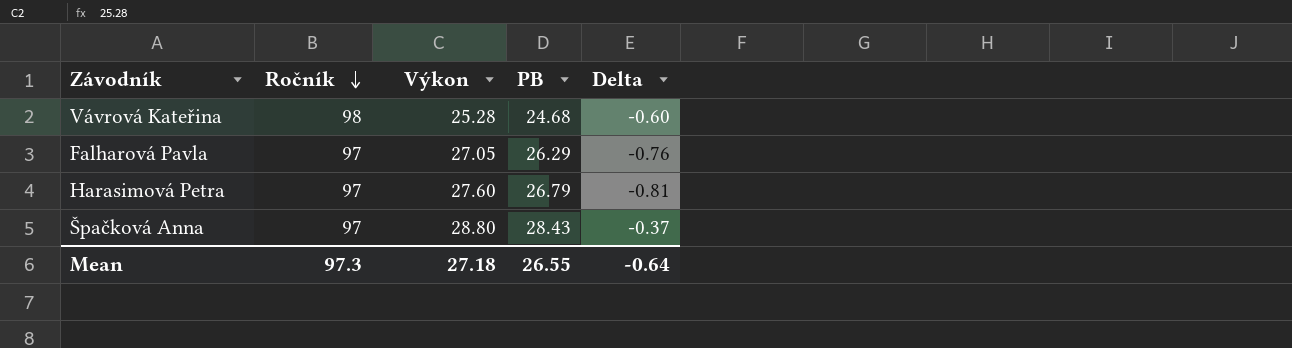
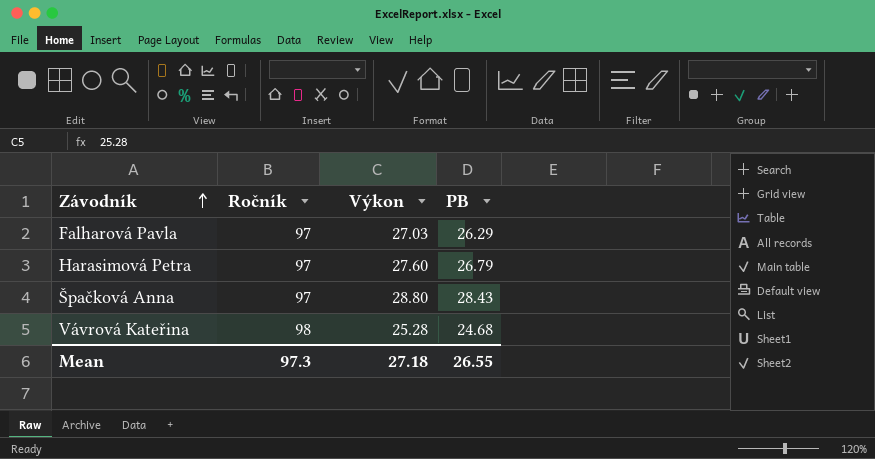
row order: Ročník descending -> Závodník ascending
column Delta | formula: [PB] - [Výkon] -> none
Falharová Pavla | Výkon: 27.05 -> 27.03

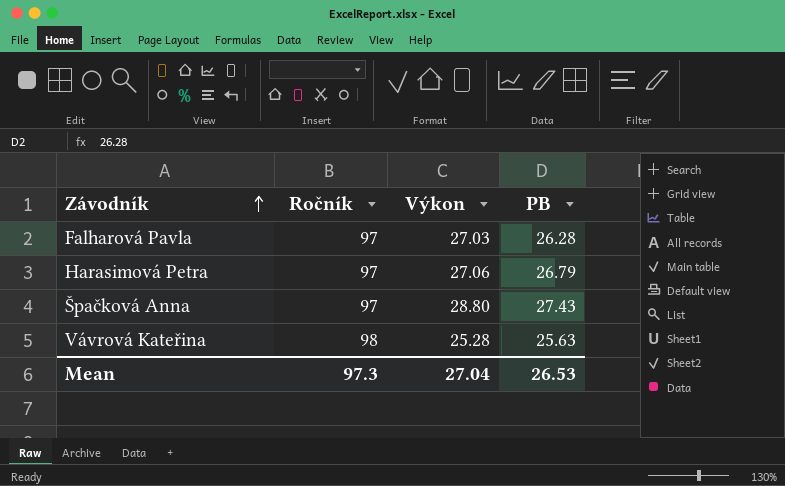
Falharová Pavla | PB: 26.29 -> 26.28
Harasimová Petra | Výkon: 27.60 -> 27.06
Špačková Anna | PB: 28.43 -> 27.43
Vávrová Kateřina | PB: 24.68 -> 25.63
Mean | Výkon: 27.18 -> 27.04
Mean | PB: 26.55 -> 26.53

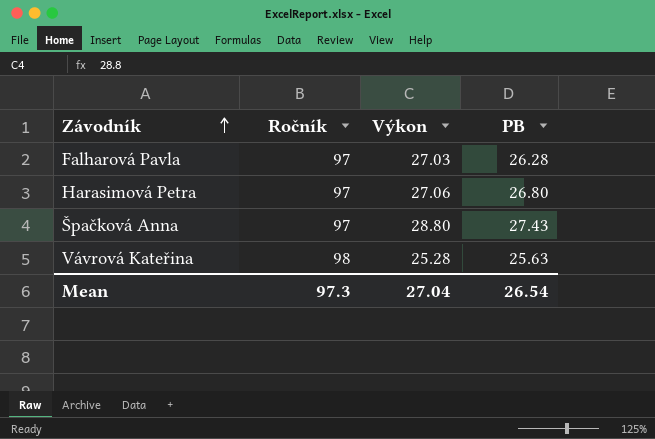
Harasimová Petra | PB: 26.79 -> 26.80
Mean | PB: 26.53 -> 26.54

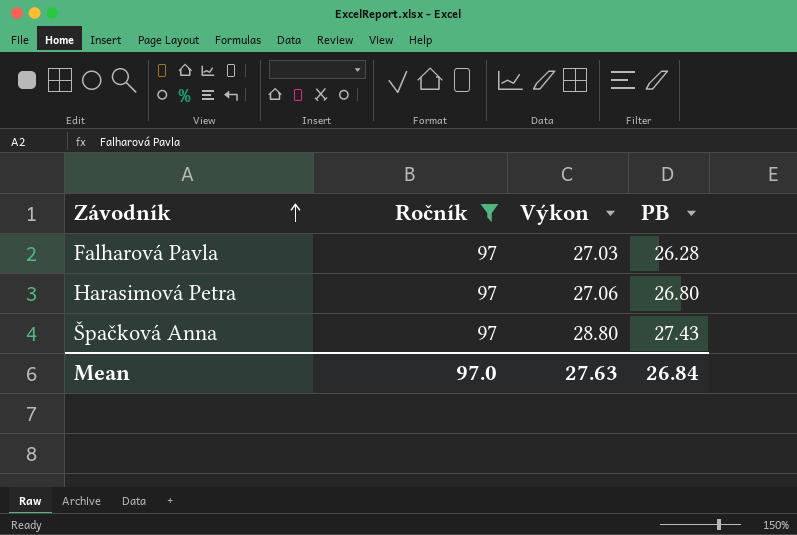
filter: none -> Ročník = 97
Mean | Ročník: 97.3 -> 97.0
Mean | Výkon: 27.04 -> 27.63
Mean | PB: 26.54 -> 26.84

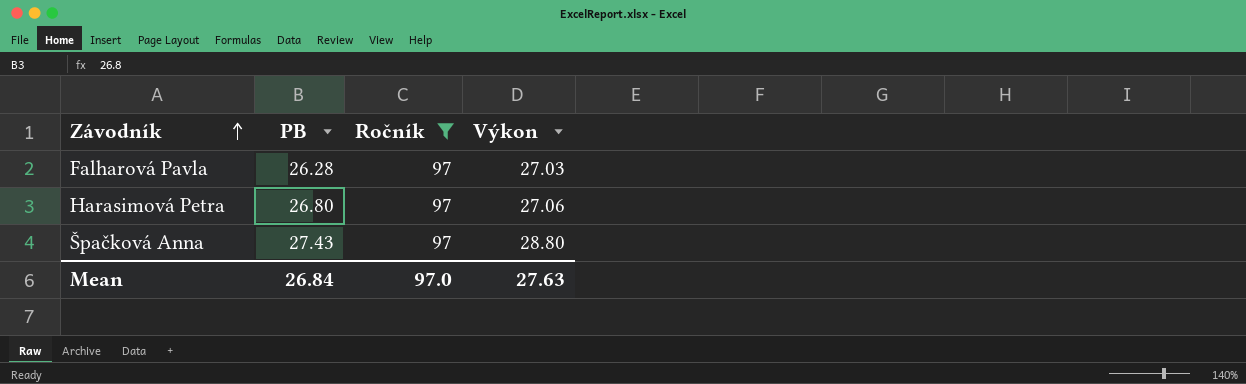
column PB | position: 4 -> 2

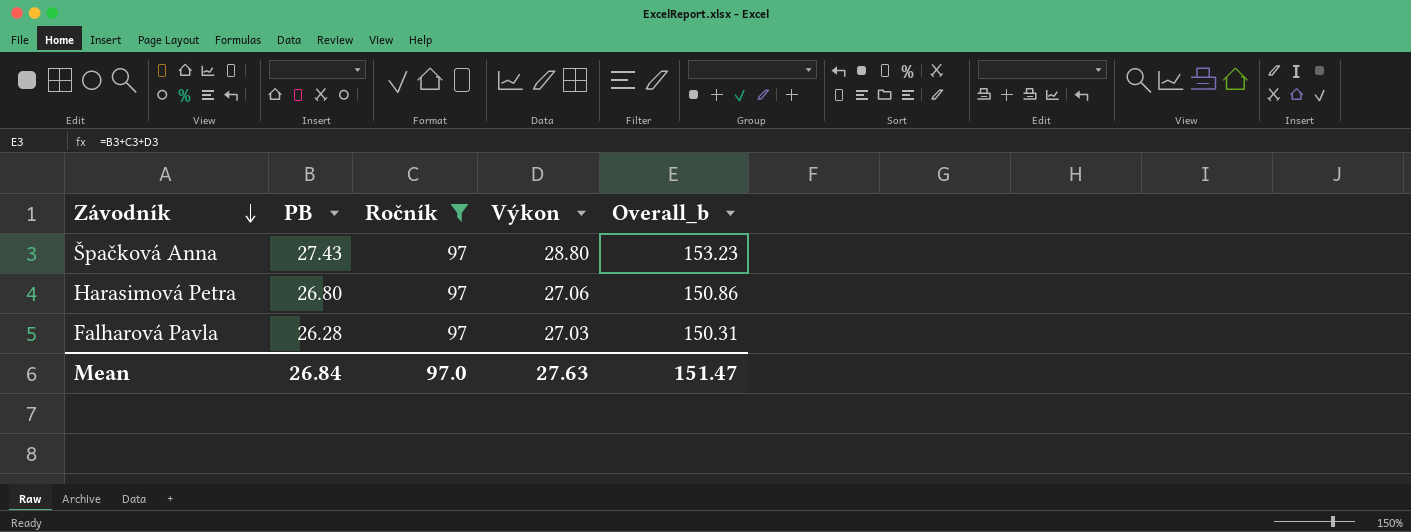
row order: Závodník ascending -> Závodník descending
column Overall_b | formula: none -> [PB] + [Ročník] + [Výkon]

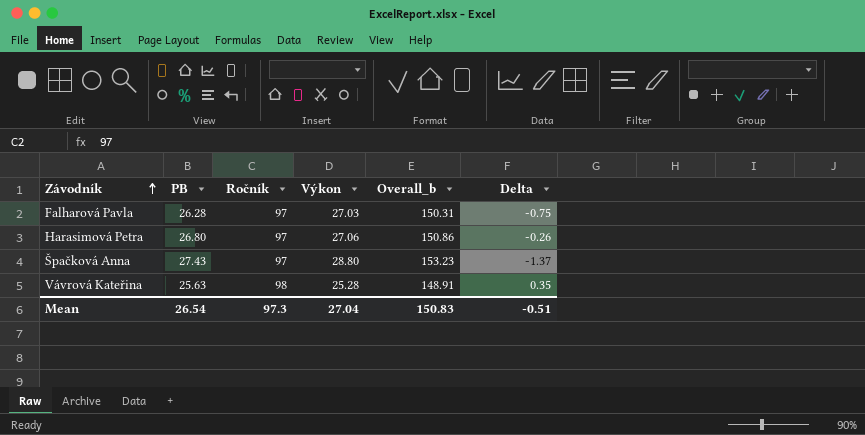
filter: Ročník = 97 -> none
row order: Závodník descending -> Závodník ascending
column Delta | formula: none -> [PB] - [Výkon]
Mean | PB: 26.84 -> 26.54
Mean | Ročník: 97.0 -> 97.3
Mean | Výkon: 27.63 -> 27.04
Mean | Overall_b: 151.47 -> 150.83

